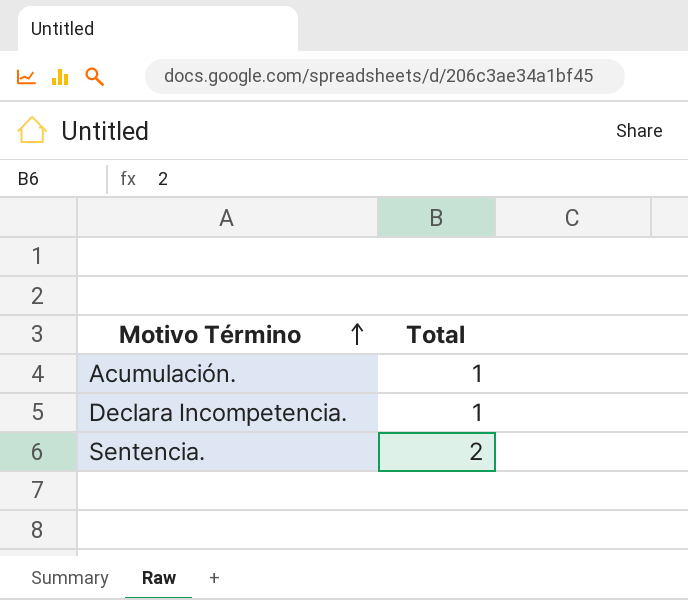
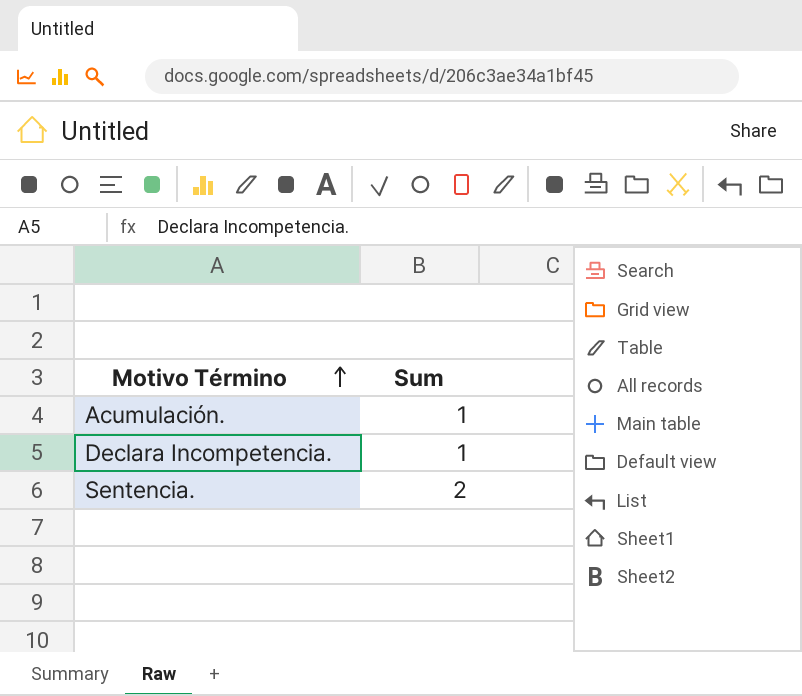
column name: Total -> Sum

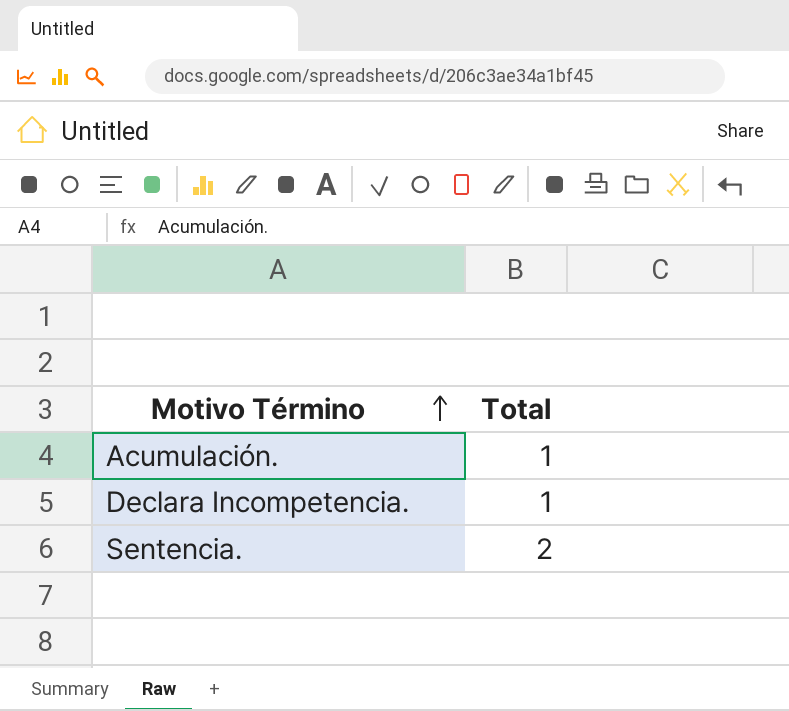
column name: Sum -> Total

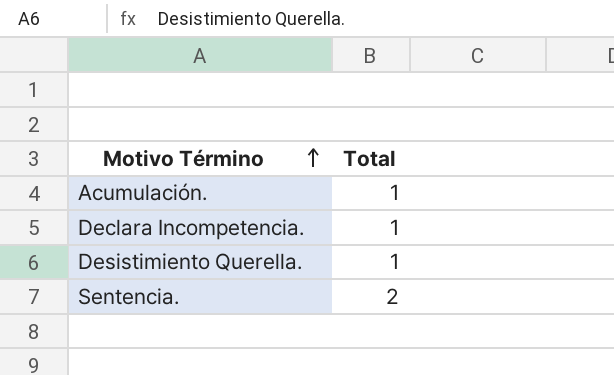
row Desistimiento Querella.: none -> 1

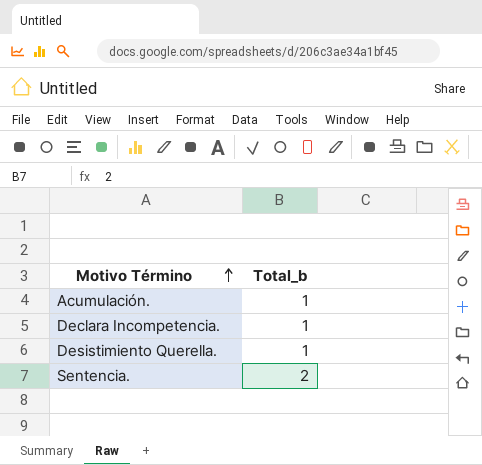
column name: Total -> Total_b

